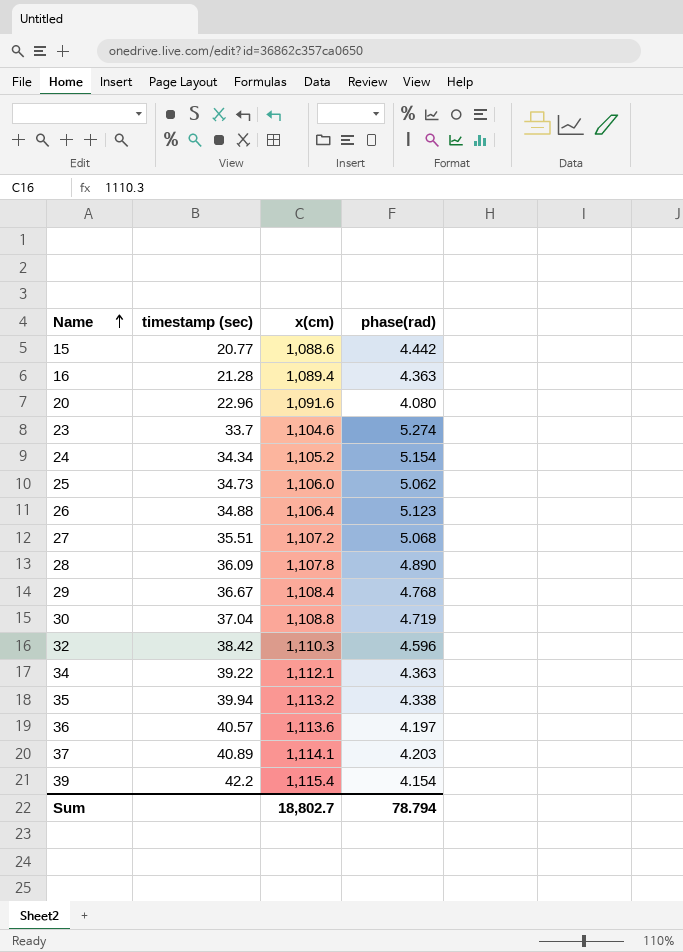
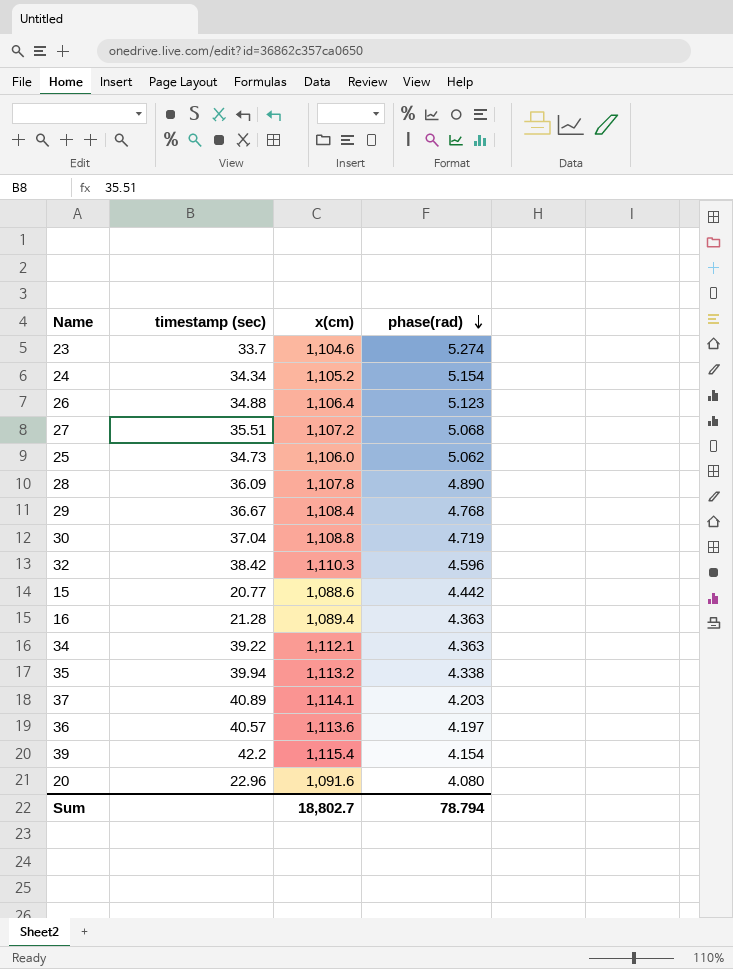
row order: Name ascending -> phase(rad) descending

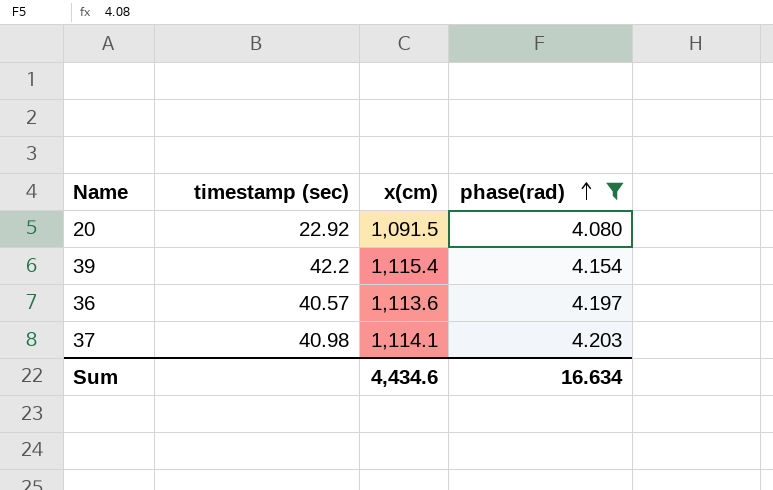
filter: none -> phase(rad) <= 4.203
row order: phase(rad) descending -> phase(rad) ascending
20 | timestamp (sec): 22.96 -> 22.92
20 | x(cm): 1,091.6 -> 1,091.5
37 | timestamp (sec): 40.89 -> 40.98
Sum | x(cm): 18,802.7 -> 4,434.6
Sum | phase(rad): 78.794 -> 16.634

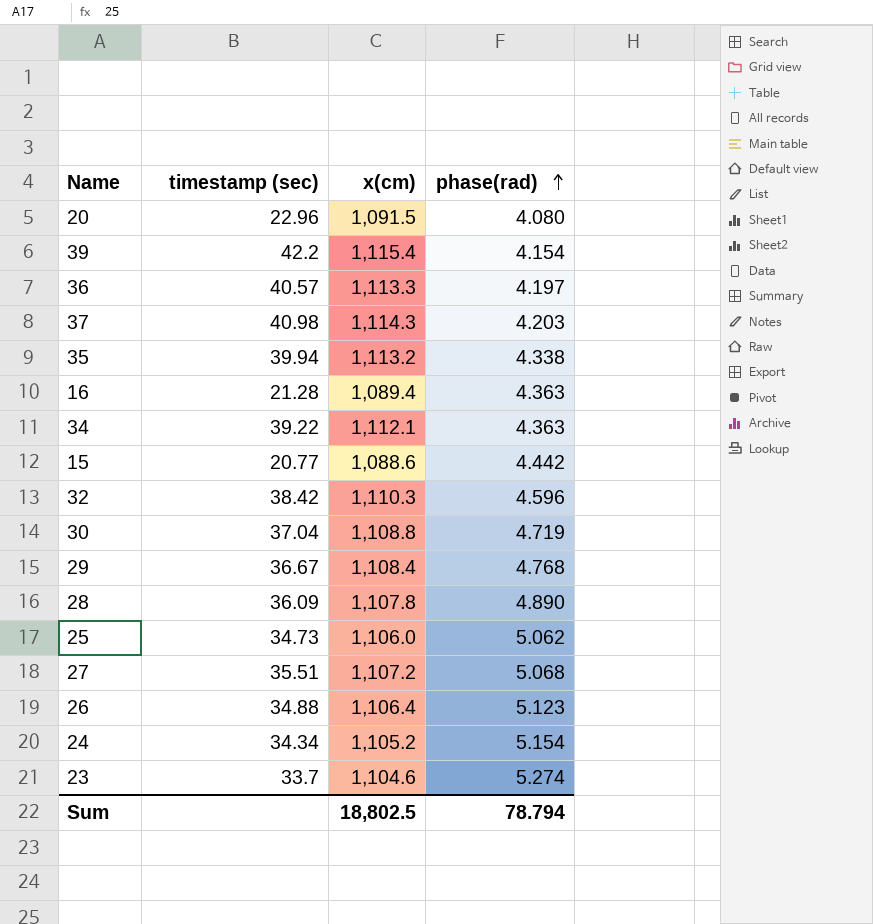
filter: phase(rad) <= 4.203 -> none
20 | timestamp (sec): 22.92 -> 22.96
36 | x(cm): 1,113.6 -> 1,113.3
37 | x(cm): 1,114.1 -> 1,114.3
Sum | x(cm): 4,434.6 -> 18,802.5
Sum | phase(rad): 16.634 -> 78.794

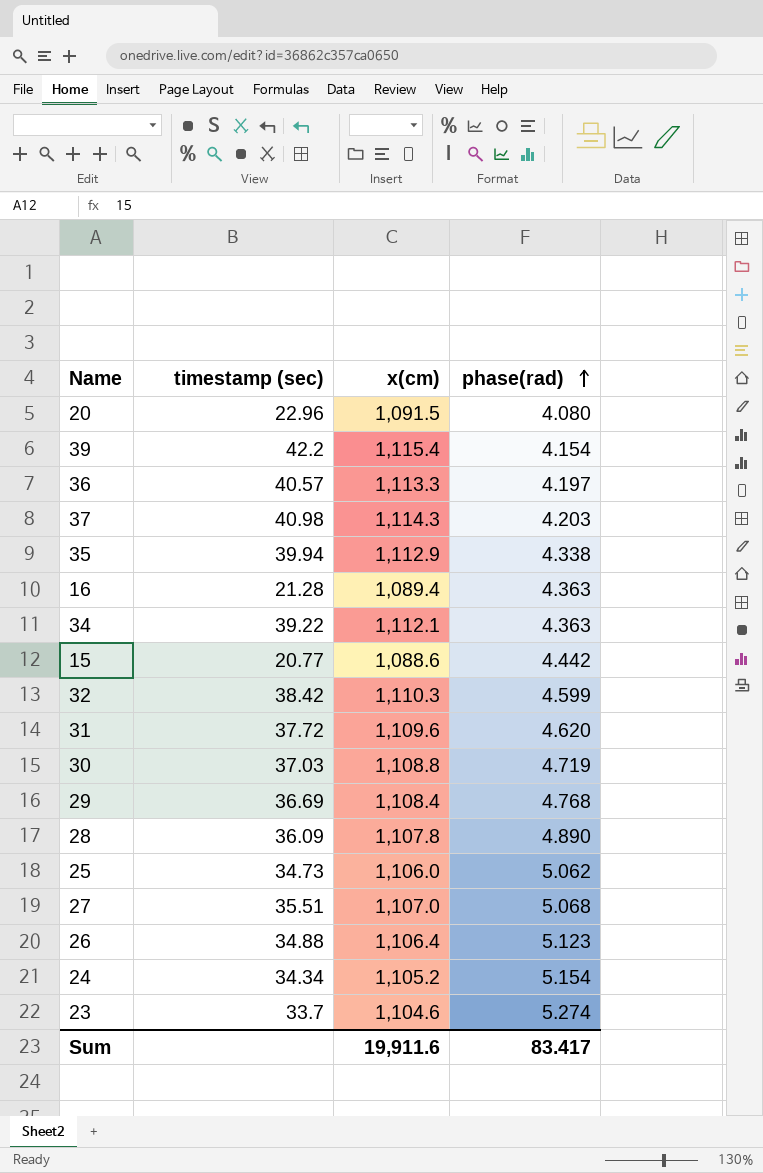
35 | x(cm): 1,113.2 -> 1,112.9
32 | phase(rad): 4.596 -> 4.599
row 31: none -> 37.72 | 1,109.6 | 4.620
30 | timestamp (sec): 37.04 -> 37.03
29 | timestamp (sec): 36.67 -> 36.69
27 | x(cm): 1,107.2 -> 1,107.0
Sum | x(cm): 18,802.5 -> 19,911.6
Sum | phase(rad): 78.794 -> 83.417

